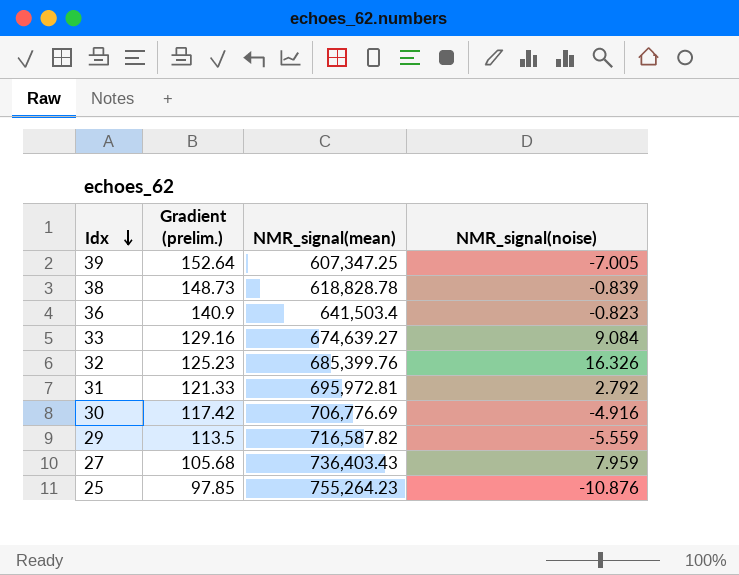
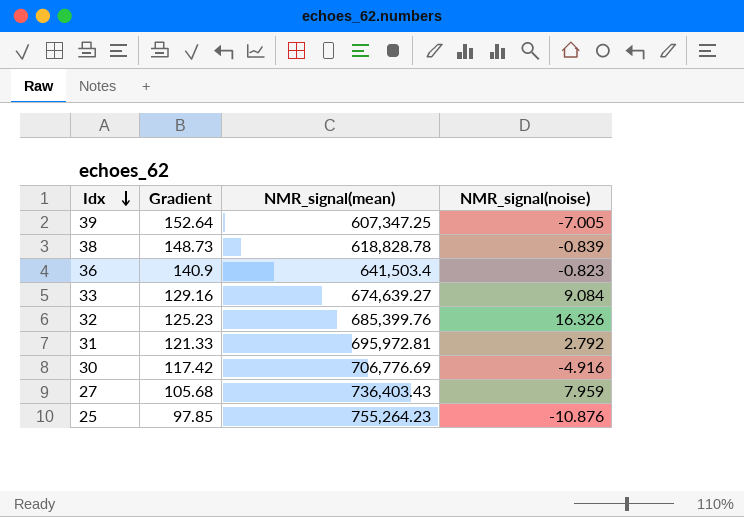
column name: Gradient (prelim.) -> Gradient
row 29: 113.5 | 716,587.82 | -5.559 -> none

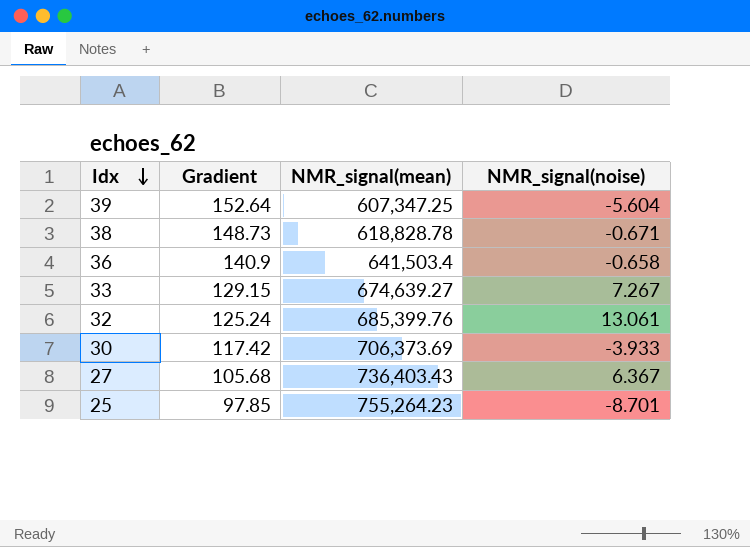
row 31: 121.33 | 695,972.81 | 2.792 -> none
39 | NMR_signal(noise): -7.005 -> -5.604
38 | NMR_signal(noise): -0.839 -> -0.671
36 | NMR_signal(noise): -0.823 -> -0.658
33 | Gradient: 129.16 -> 129.15
33 | NMR_signal(noise): 9.084 -> 7.267
32 | Gradient: 125.23 -> 125.24
32 | NMR_signal(noise): 16.326 -> 13.061
30 | NMR_signal(mean): 706,776.69 -> 706,373.69
30 | NMR_signal(noise): -4.916 -> -3.933
27 | NMR_signal(noise): 7.959 -> 6.367
25 | NMR_signal(noise): -10.876 -> -8.701

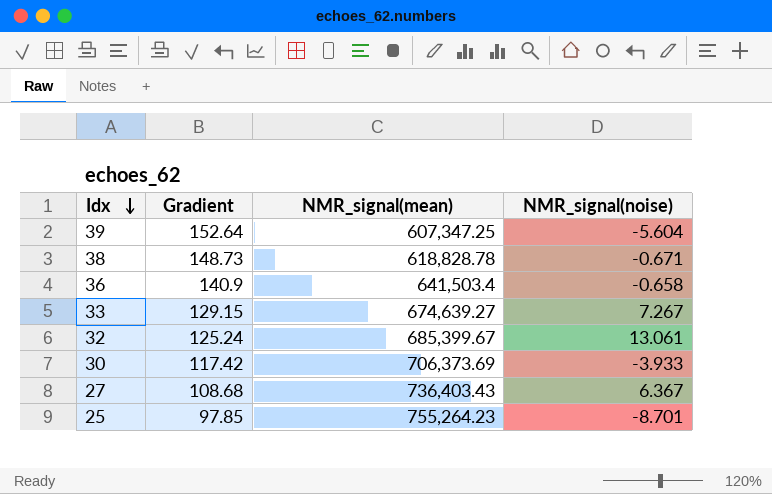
32 | NMR_signal(mean): 685,399.76 -> 685,399.67
27 | Gradient: 105.68 -> 108.68

